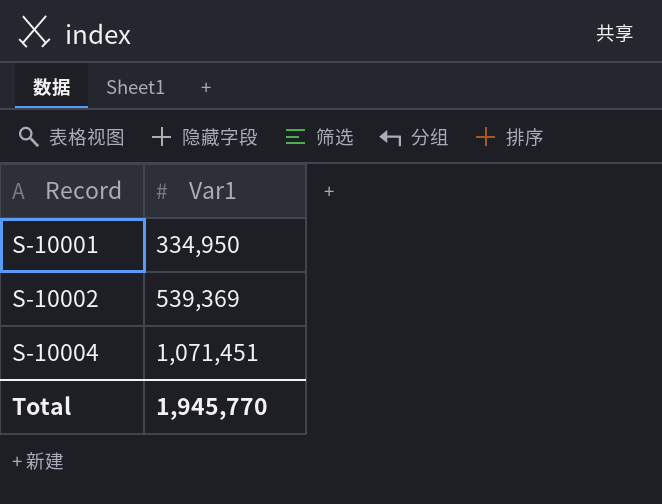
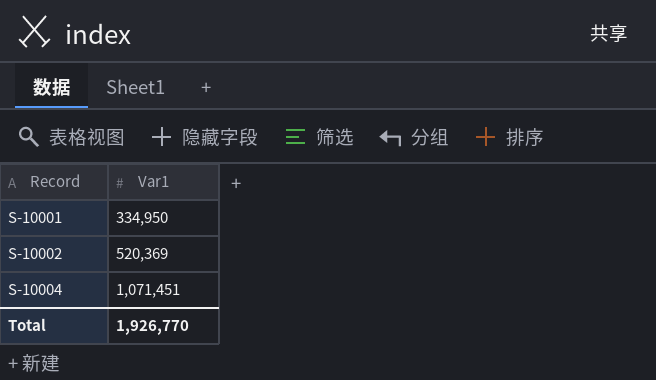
S-10002 | Var1: 539,369 -> 520,369
Total | Var1: 1,945,770 -> 1,926,770

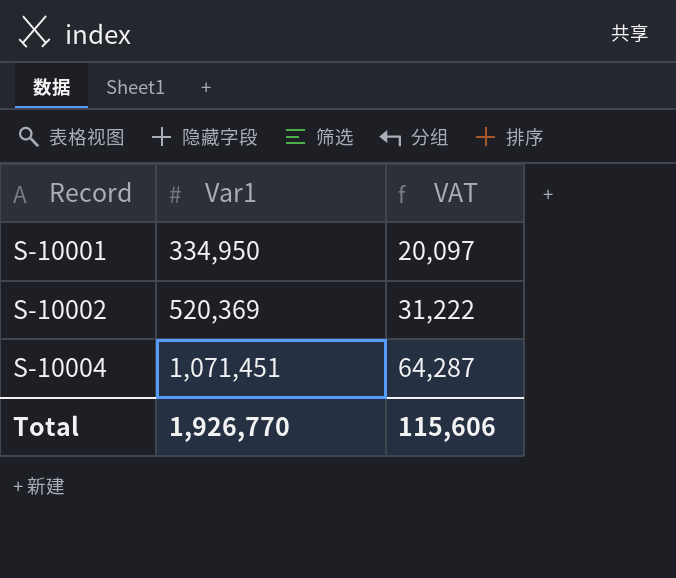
column VAT | formula: none -> [Var1] * 0.06

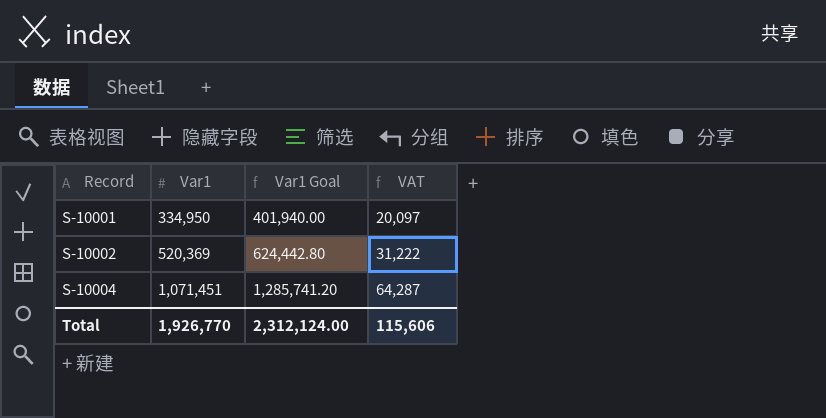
column Var1 Goal | formula: none -> [Var1] * 1.2

